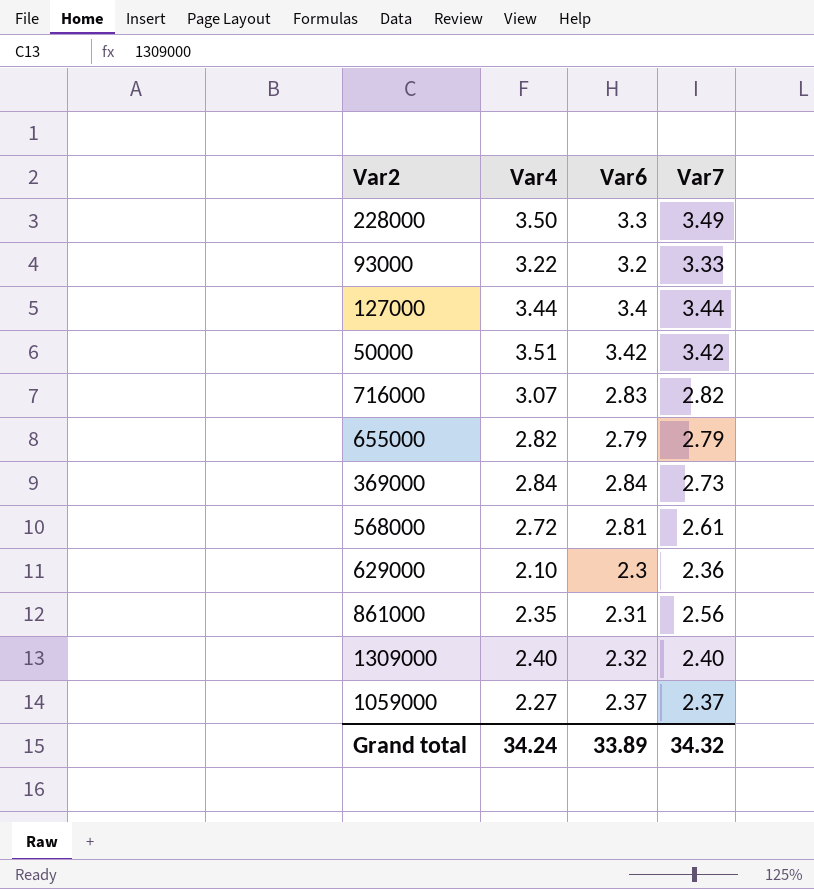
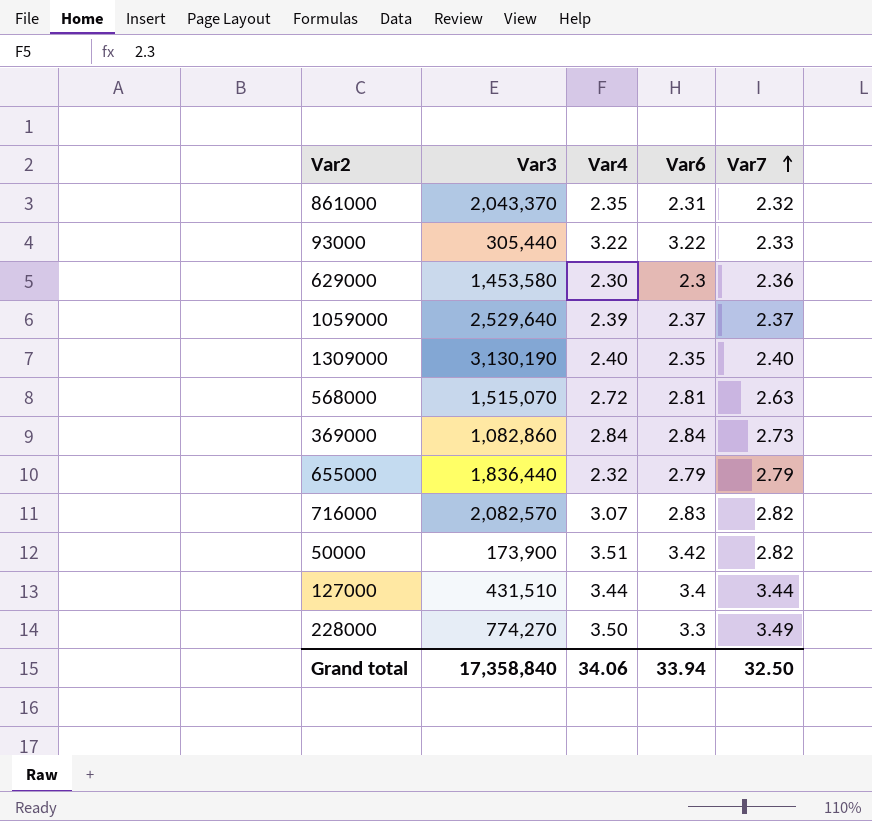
row order: none -> Var7 ascending
column Var3 | position: none -> 2
861000 | Var7: 2.56 -> 2.32
93000 | Var6: 3.2 -> 3.22
93000 | Var7: 3.33 -> 2.33
629000 | Var4: 2.10 -> 2.30
1059000 | Var4: 2.27 -> 2.39
1309000 | Var6: 2.32 -> 2.35
568000 | Var7: 2.61 -> 2.63
655000 | Var4: 2.82 -> 2.32
50000 | Var7: 3.42 -> 2.82
Grand total | Var4: 34.24 -> 34.06
Grand total | Var6: 33.89 -> 33.94
Grand total | Var7: 34.32 -> 32.50

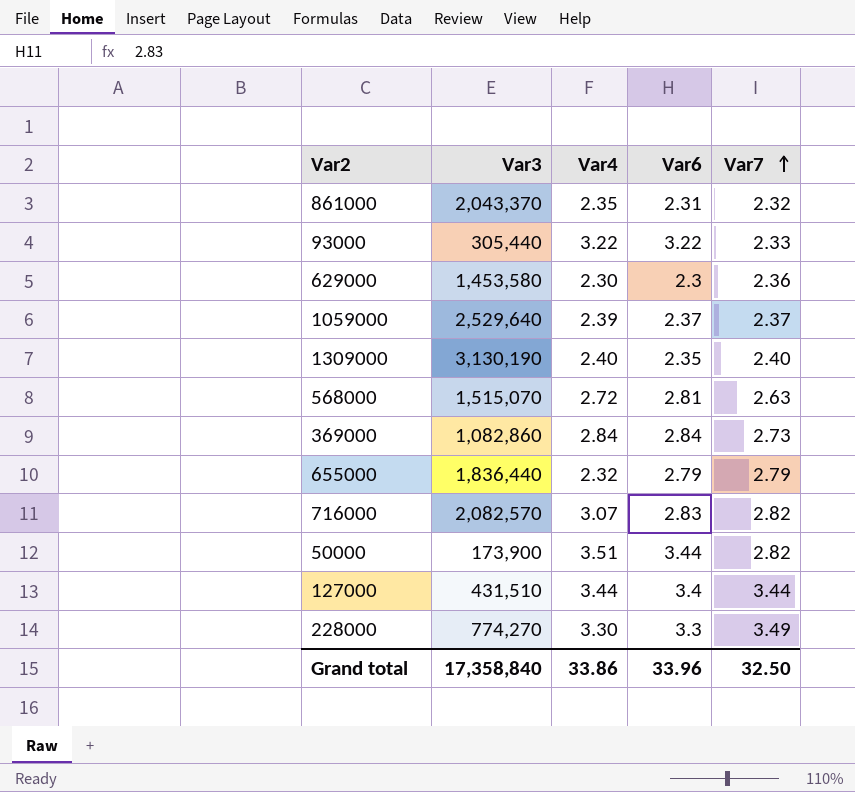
50000 | Var6: 3.42 -> 3.44
228000 | Var4: 3.50 -> 3.30
Grand total | Var4: 34.06 -> 33.86
Grand total | Var6: 33.94 -> 33.96

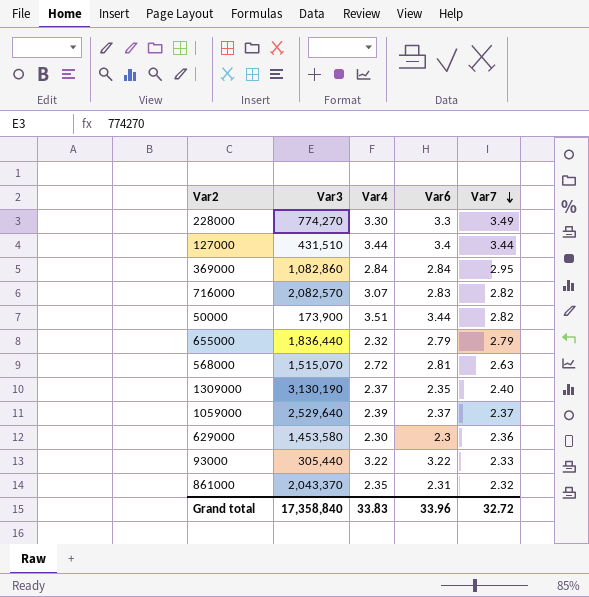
row order: Var7 ascending -> Var7 descending
369000 | Var7: 2.73 -> 2.95
1309000 | Var4: 2.40 -> 2.37
Grand total | Var4: 33.86 -> 33.83
Grand total | Var7: 32.50 -> 32.72

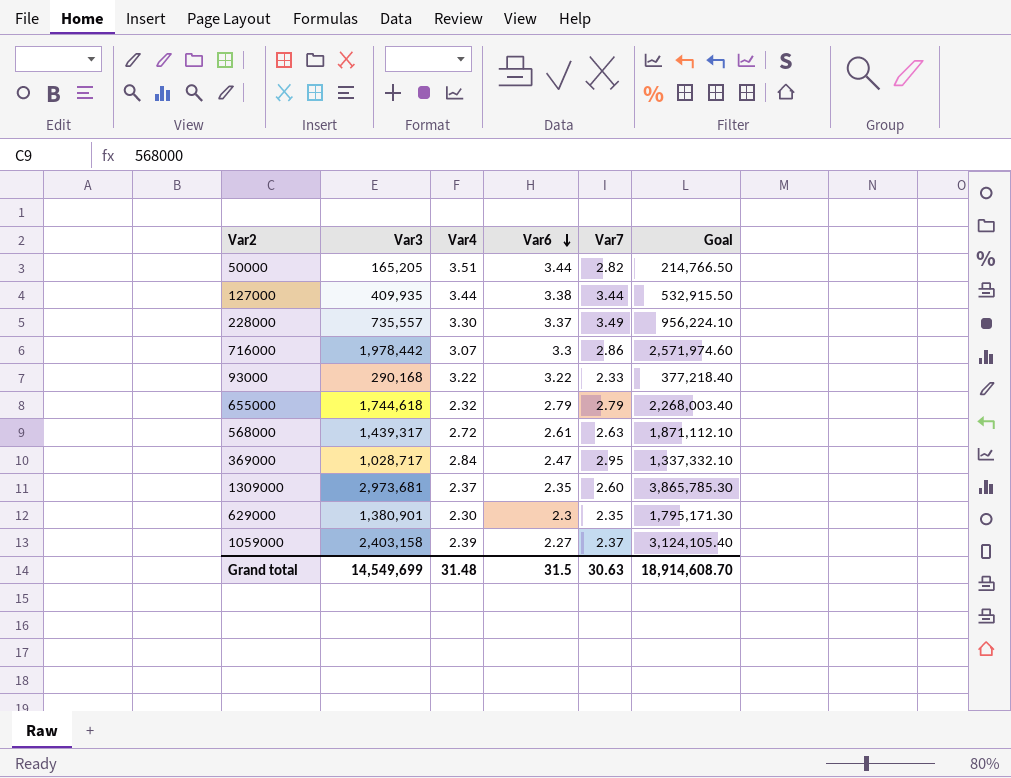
row order: Var7 descending -> Var6 descending
column Goal | formula: none -> [Var3] * 1.3
row 861000: 2,043,370 | 2.35 | 2.31 | 2.32 -> none
50000 | Var3: 173,900 -> 165,205
127000 | Var3: 431,510 -> 409,935
127000 | Var6: 3.4 -> 3.38
228000 | Var3: 774,270 -> 735,557
228000 | Var6: 3.3 -> 3.37
716000 | Var3: 2,082,570 -> 1,978,442
716000 | Var6: 2.83 -> 3.3
716000 | Var7: 2.82 -> 2.86
93000 | Var3: 305,440 -> 290,168
655000 | Var3: 1,836,440 -> 1,744,618
568000 | Var3: 1,515,070 -> 1,439,317
568000 | Var6: 2.81 -> 2.61
369000 | Var3: 1,082,860 -> 1,028,717
369000 | Var6: 2.84 -> 2.47
1309000 | Var3: 3,130,190 -> 2,973,681
1309000 | Var7: 2.40 -> 2.60
629000 | Var3: 1,453,580 -> 1,380,901
629000 | Var7: 2.36 -> 2.35
1059000 | Var3: 2,529,640 -> 2,403,158
1059000 | Var6: 2.37 -> 2.27
Grand total | Var3: 17,358,840 -> 14,549,699
Grand total | Var4: 33.83 -> 31.48
Grand total | Var6: 33.96 -> 31.5
Grand total | Var7: 32.72 -> 30.63

